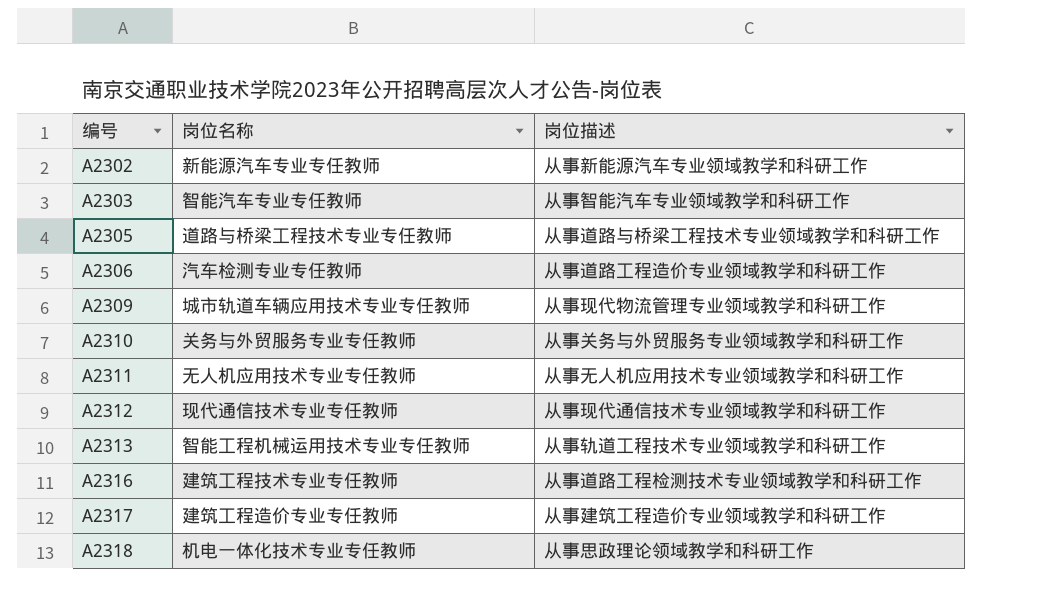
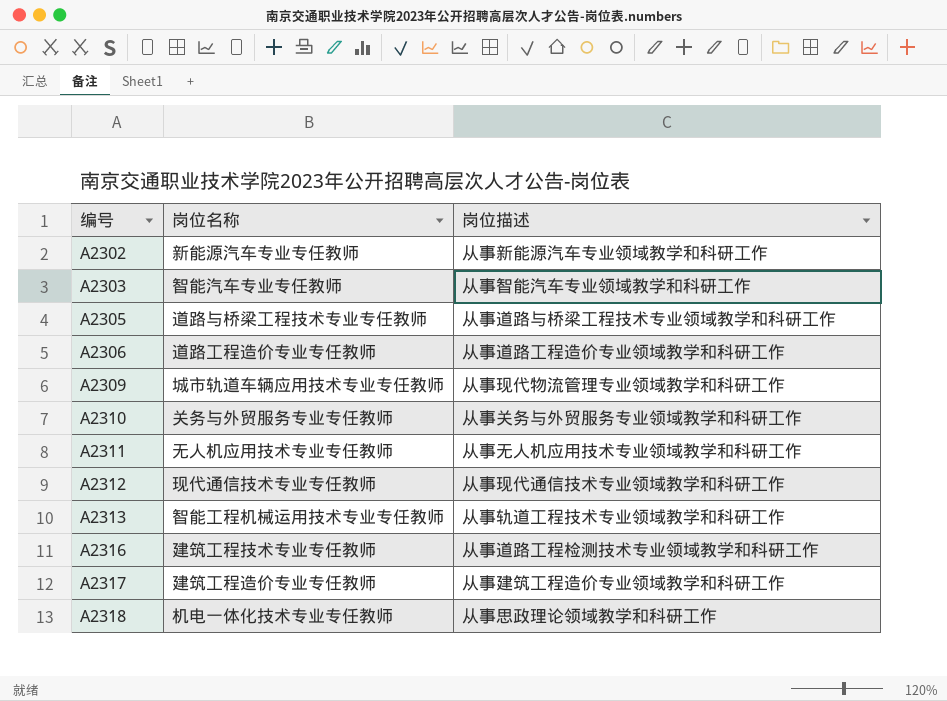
A2306 | 岗位名称: 汽车检测专业专任教师 -> 道路工程造价专业专任教师

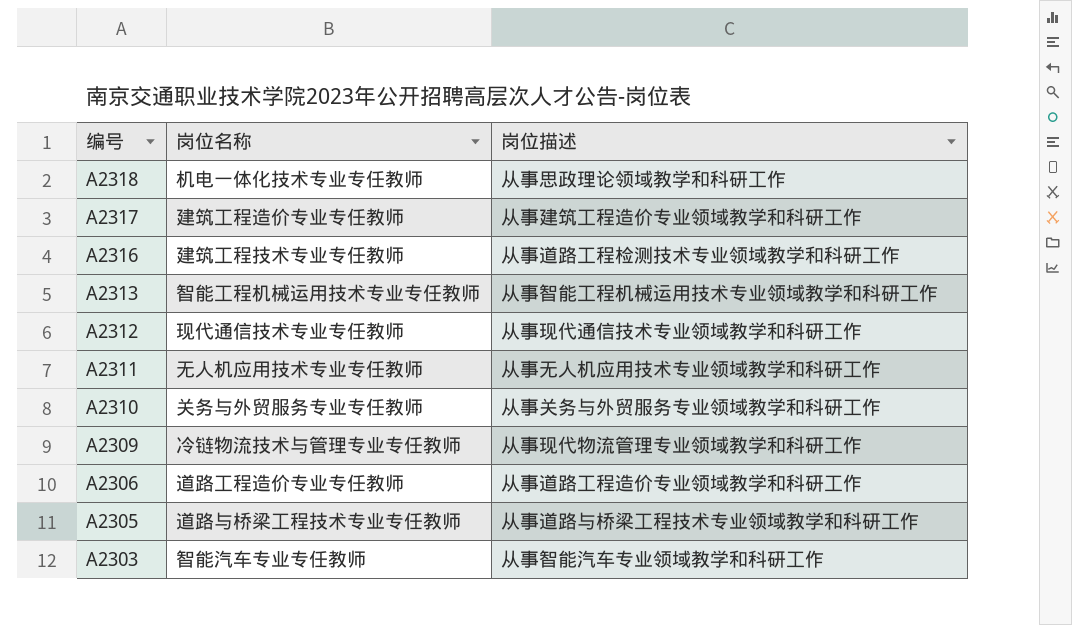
row order: 编号 ascending -> 编号 descending
row A2302: 新能源汽车专业专任教师 | 从事新能源汽车专业领域教学和科研工作 -> none
A2313 | 岗位描述: 从事轨道工程技术专业领域教学和科研工作 -> 从事智能工程机械运用技术专业领域教学和科研工作
A2309 | 岗位名称: 城市轨道车辆应用技术专业专任教师 -> 冷链物流技术与管理专业专任教师

